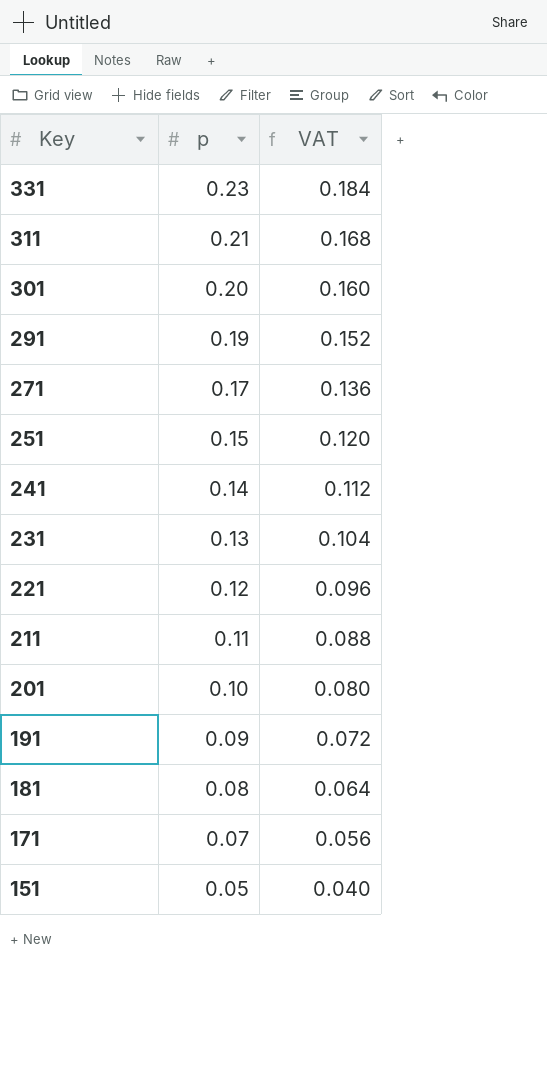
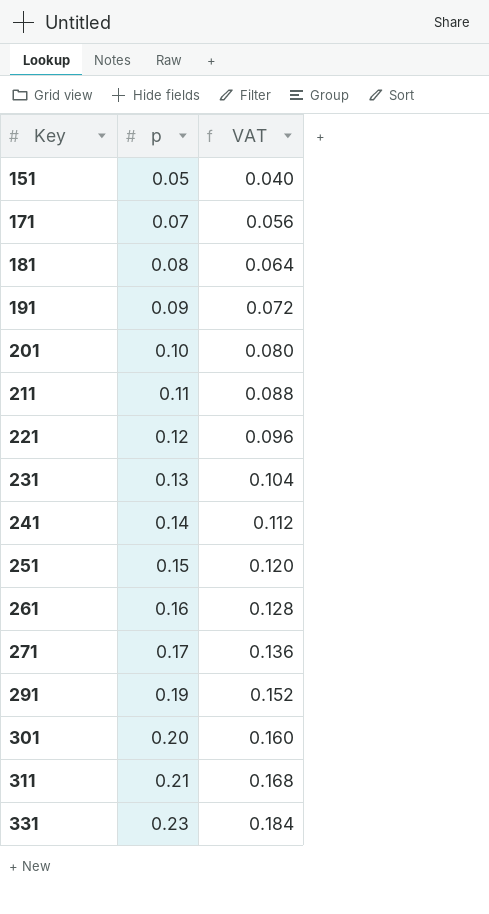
row order: Key descending -> Key ascending
row 261: none -> 0.16 | 0.128

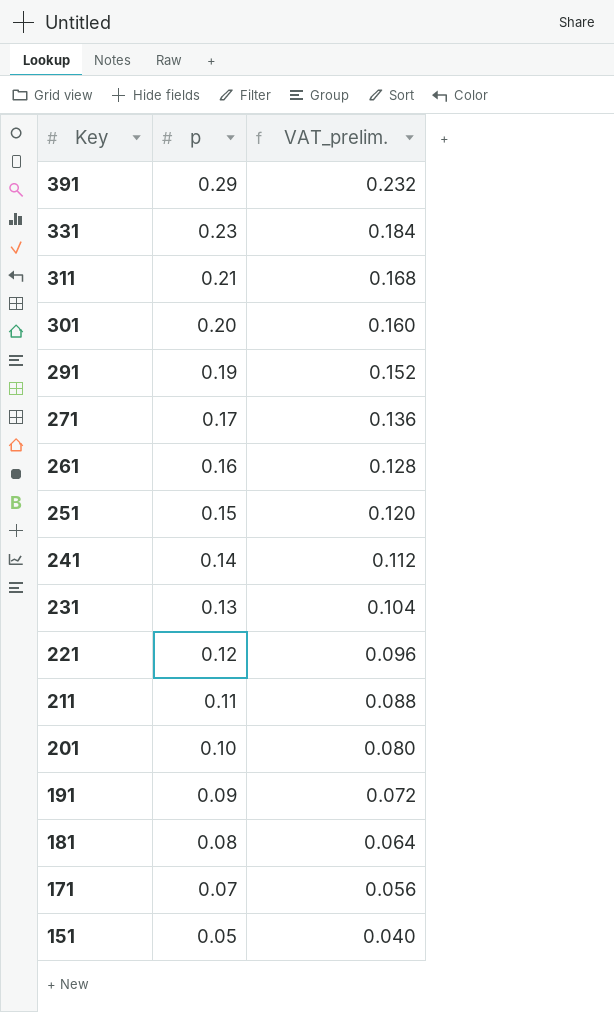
row order: Key ascending -> Key descending
column name: VAT -> VAT_prelim.
row 391: none -> 0.29 | 0.232

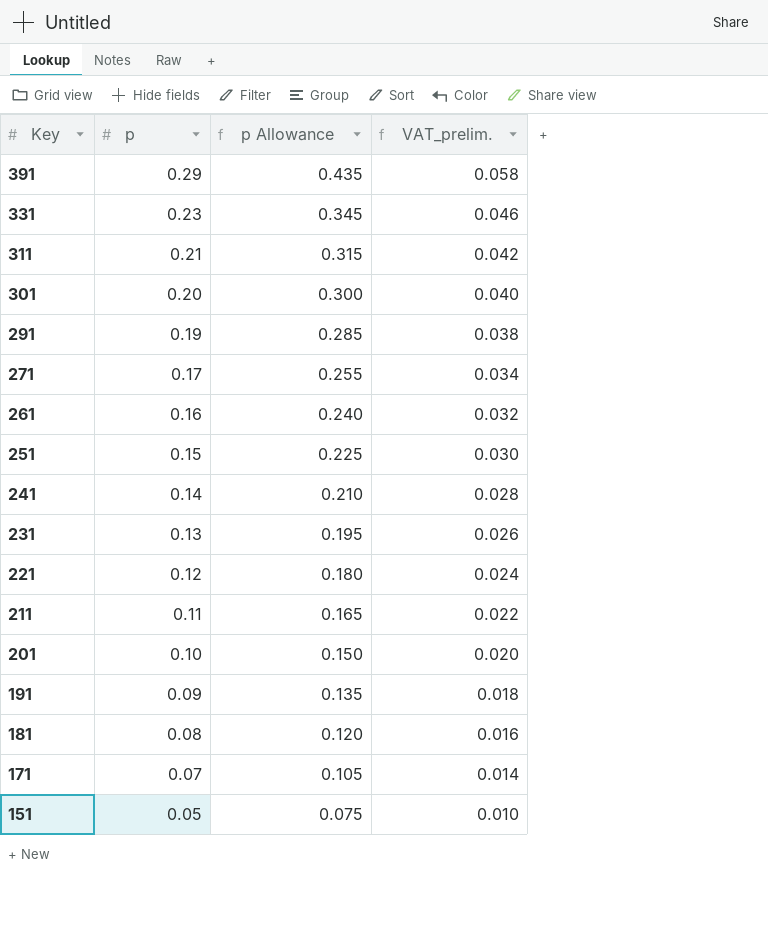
column p Allowance | formula: none -> [p] * 1.5
column VAT_prelim. | formula: [p] * 0.8 -> [p] * 0.2

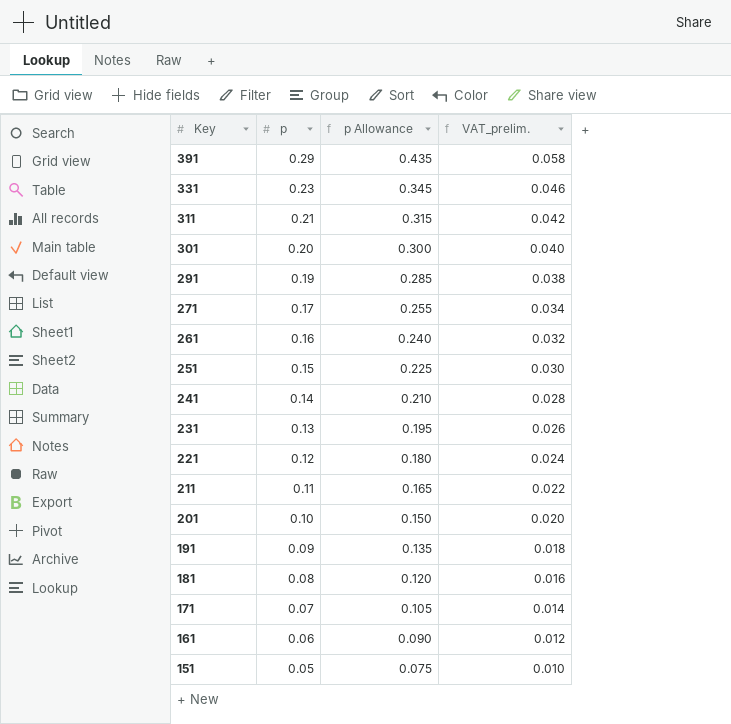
row 161: none -> 0.06 | 0.090 | 0.012

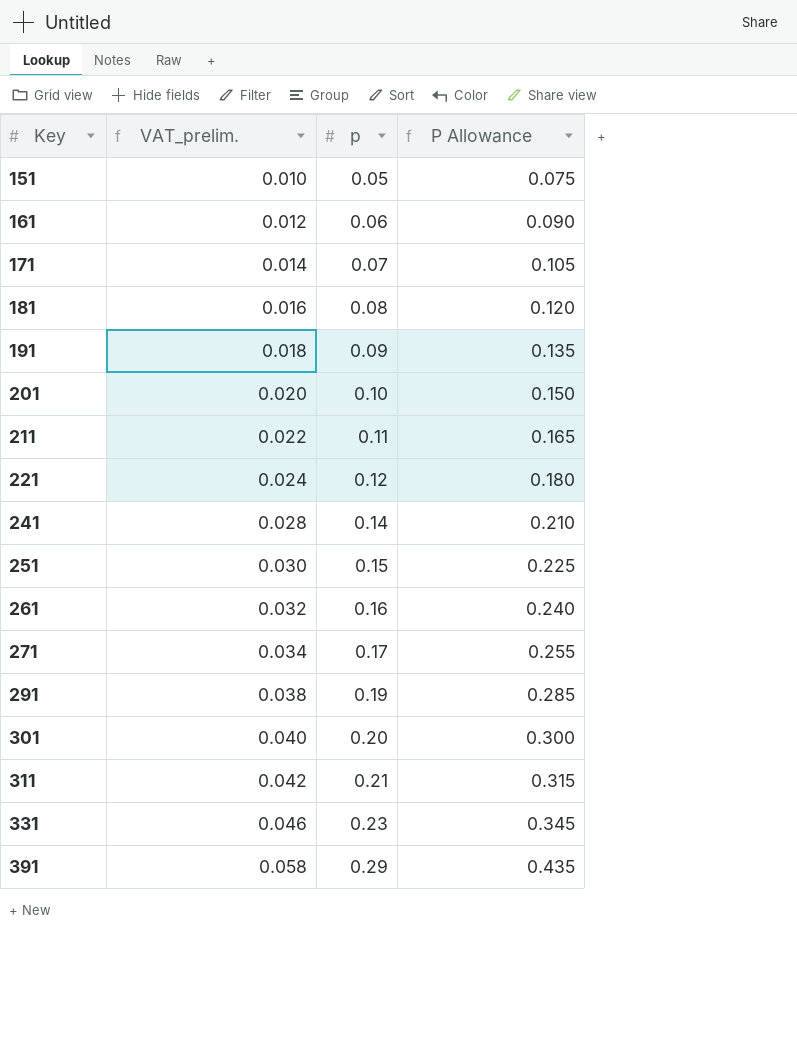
row order: Key descending -> Key ascending
column VAT_prelim. | position: 4 -> 2
column name: p Allowance -> P Allowance
row 231: 0.13 | 0.195 | 0.026 -> none

